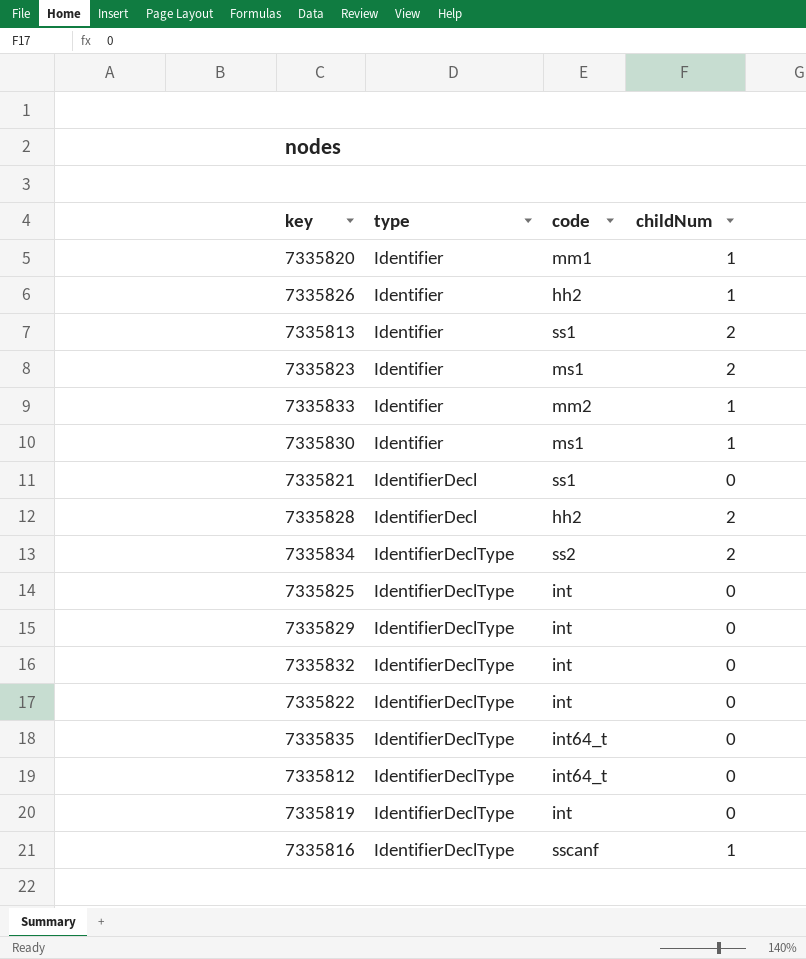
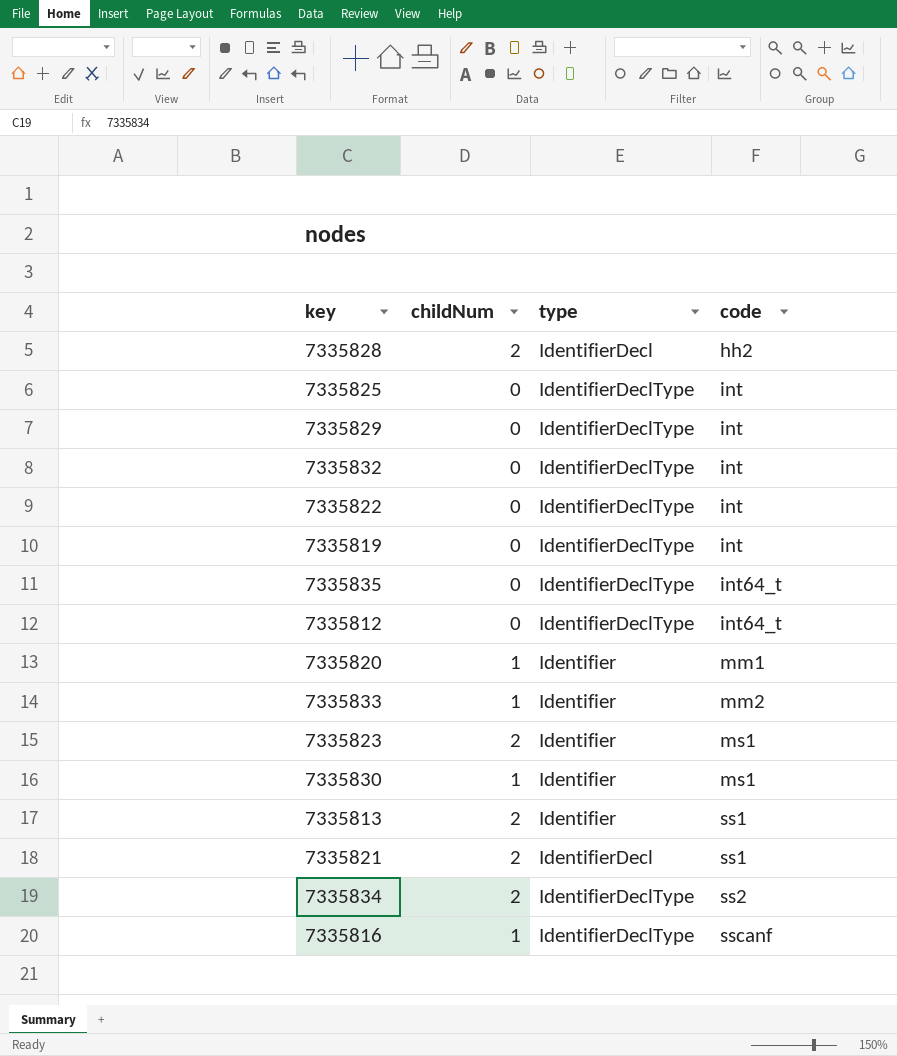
row order: type ascending -> code ascending
column childNum | position: 4 -> 2
row 7335826: Identifier | hh2 | 1 -> none
7335821 | childNum: 0 -> 2

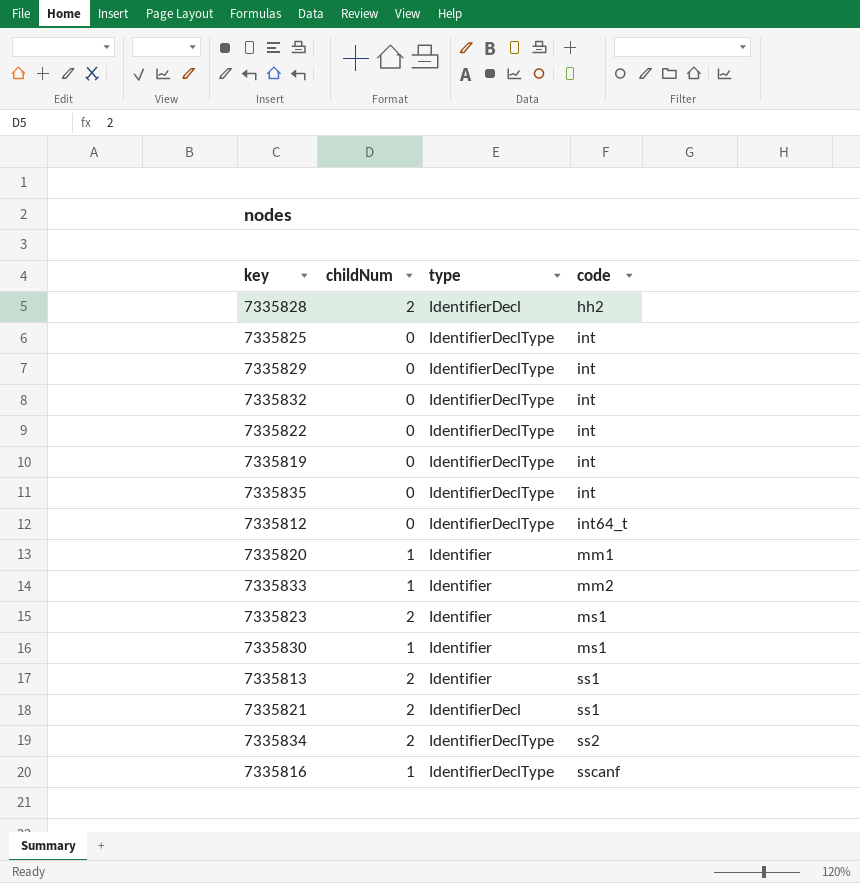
7335835 | code: int64_t -> int

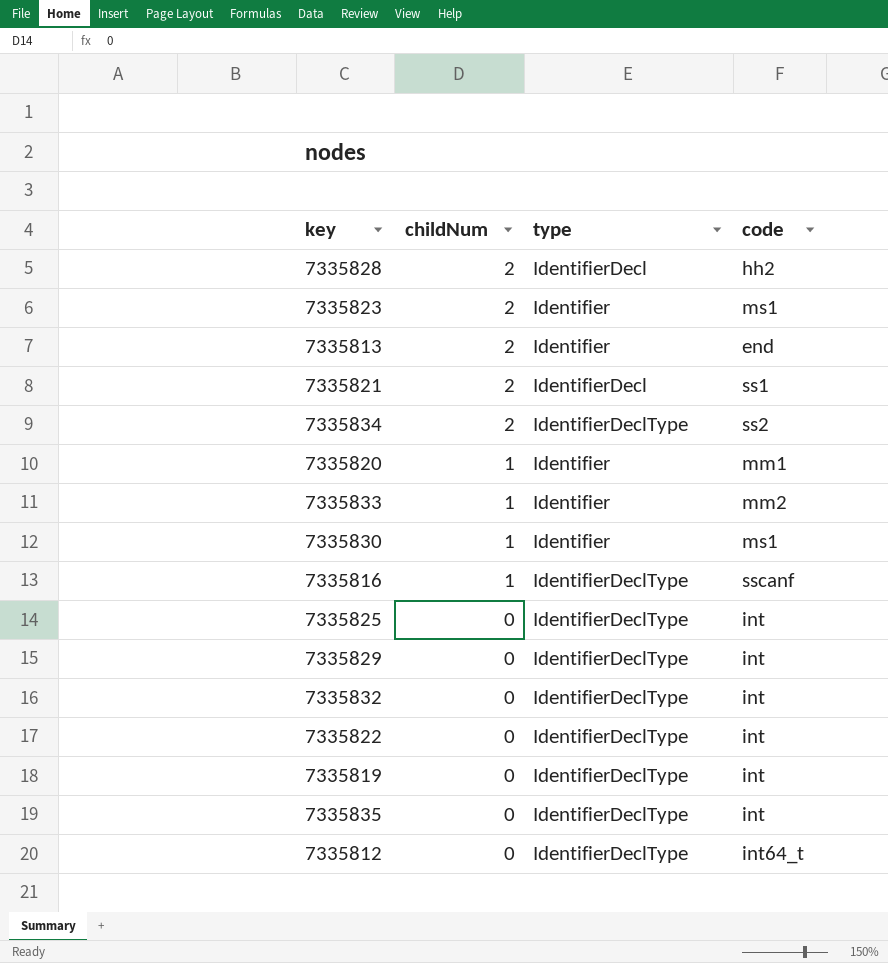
row order: code ascending -> childNum descending
7335813 | code: ss1 -> end

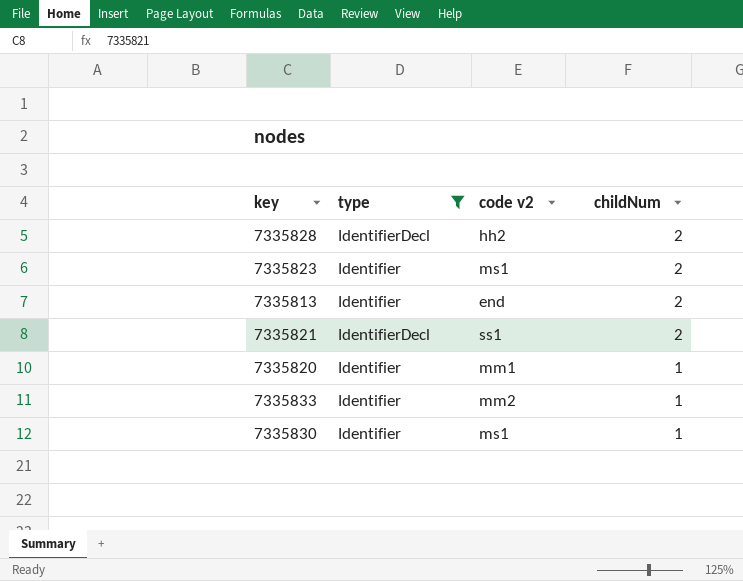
filter: none -> type != IdentifierDeclType
column name: code -> code v2
column childNum | position: 2 -> 4

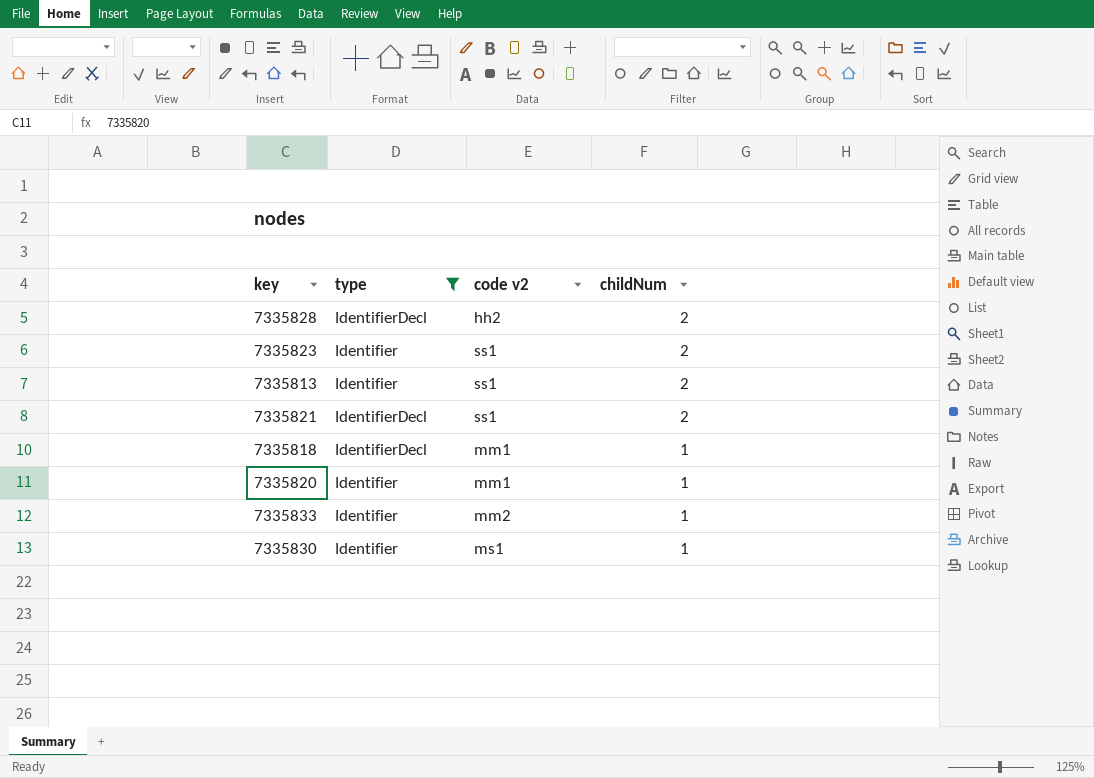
7335823 | code v2: ms1 -> ss1
7335813 | code v2: end -> ss1
row 7335818: none -> IdentifierDecl | mm1 | 1

